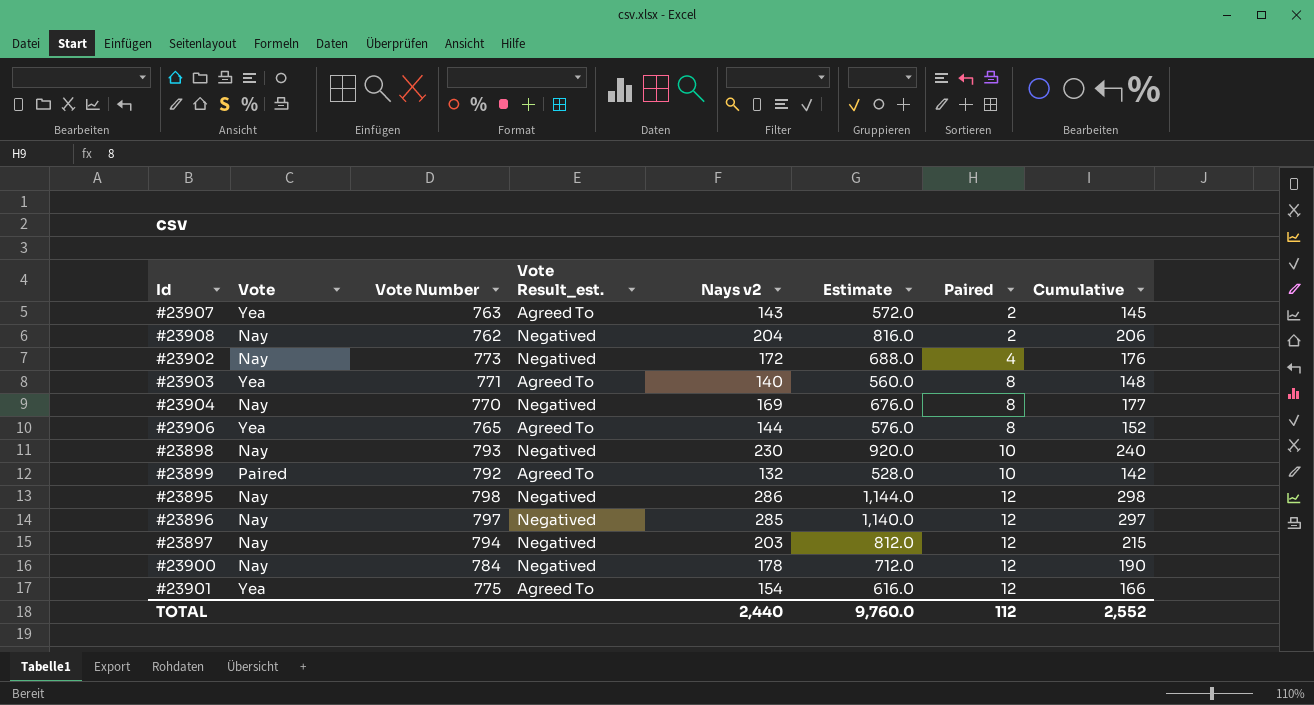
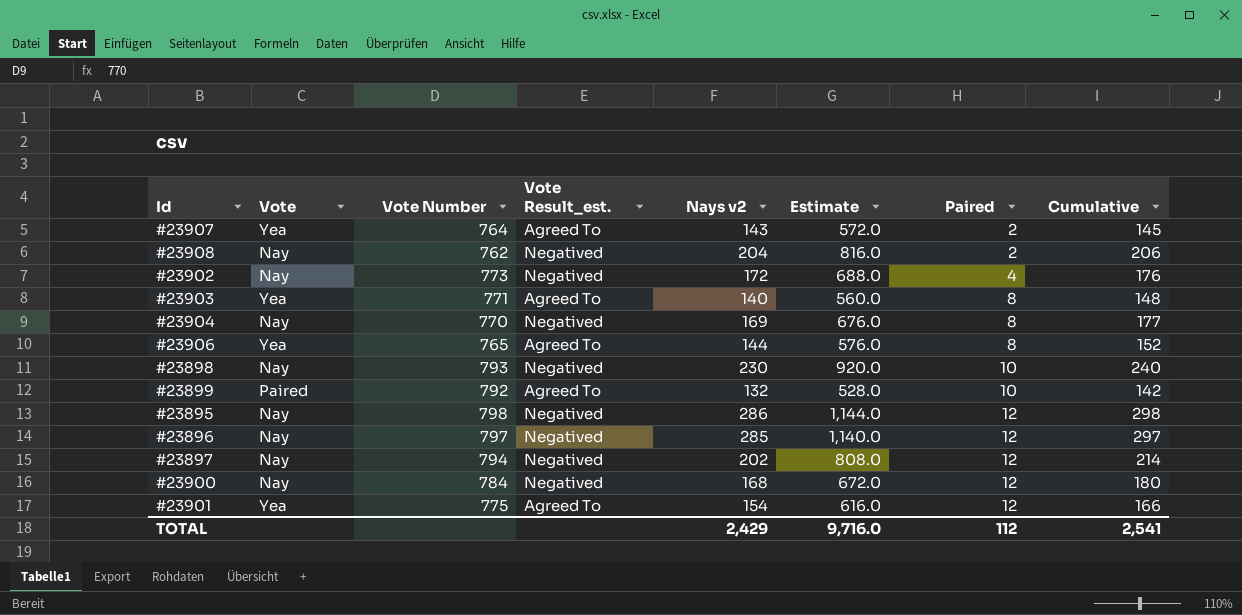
#23907 | Vote Number: 763 -> 764
#23897 | Nays v2: 203 -> 202
#23897 | Estimate: 812.0 -> 808.0
#23897 | Cumulative: 215 -> 214
#23900 | Nays v2: 178 -> 168
#23900 | Estimate: 712.0 -> 672.0
#23900 | Cumulative: 190 -> 180
TOTAL | Nays v2: 2,440 -> 2,429
TOTAL | Estimate: 9,760.0 -> 9,716.0
TOTAL | Cumulative: 2,552 -> 2,541

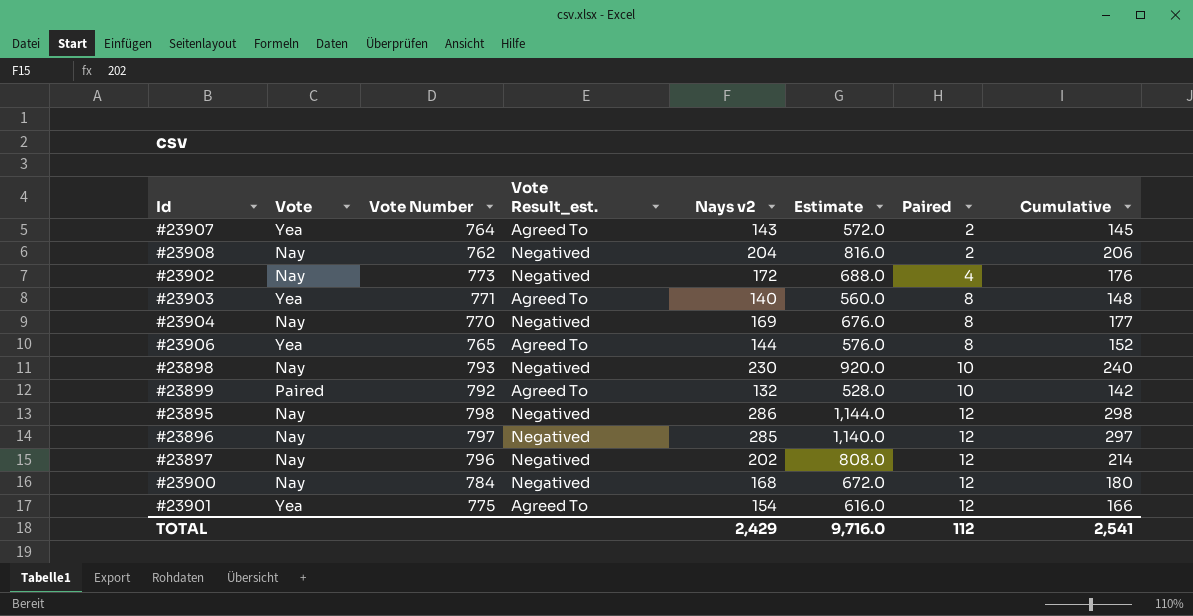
#23897 | Vote Number: 794 -> 796

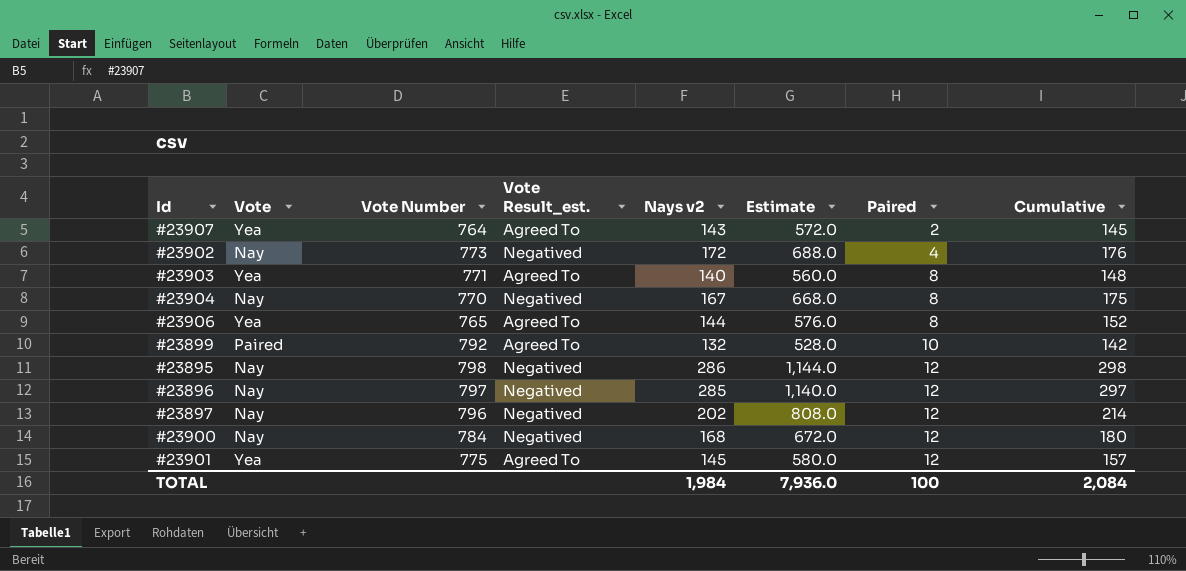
row #23908: Nay | 762 | Negatived | 204 | 816.0 | 2 | 206 -> none
row #23898: Nay | 793 | Negatived | 230 | 920.0 | 10 | 240 -> none
#23904 | Nays v2: 169 -> 167
#23904 | Estimate: 676.0 -> 668.0
#23904 | Cumulative: 177 -> 175
#23901 | Nays v2: 154 -> 145
#23901 | Estimate: 616.0 -> 580.0
#23901 | Cumulative: 166 -> 157
TOTAL | Nays v2: 2,429 -> 1,984
TOTAL | Estimate: 9,716.0 -> 7,936.0
TOTAL | Paired: 112 -> 100
TOTAL | Cumulative: 2,541 -> 2,084

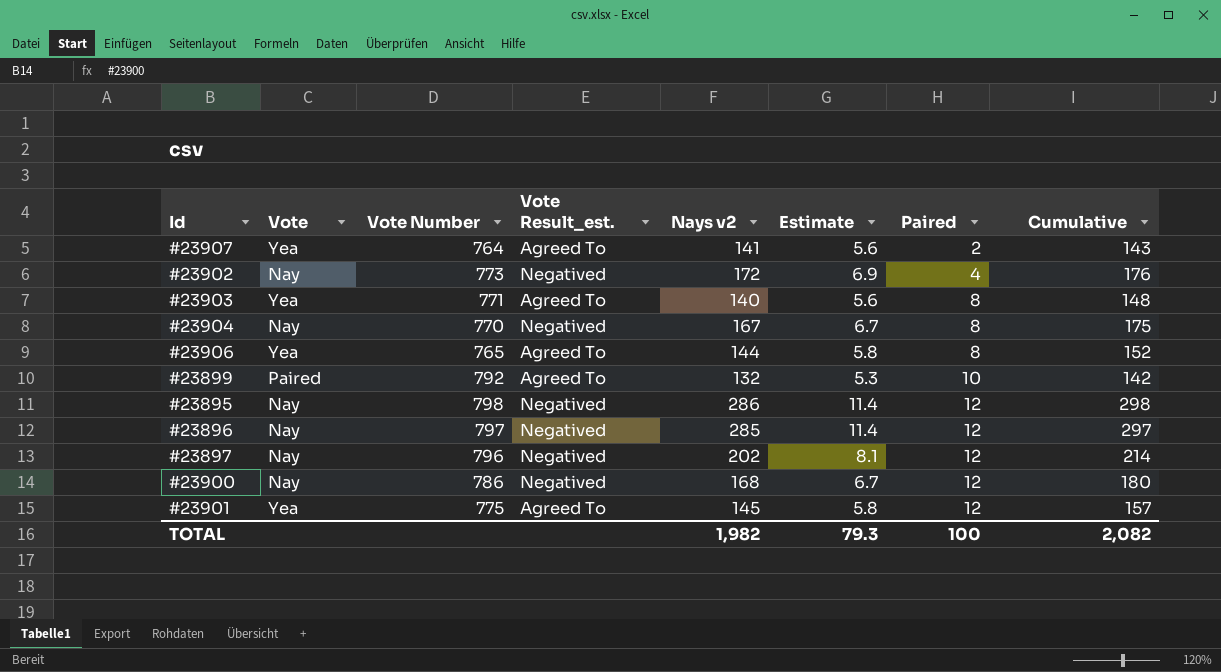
column Estimate | formula: [Nays v2] * 4 -> [Nays v2] * 0.04
#23907 | Nays v2: 143 -> 141
#23907 | Cumulative: 145 -> 143
#23900 | Vote Number: 784 -> 786
TOTAL | Nays v2: 1,984 -> 1,982
TOTAL | Estimate: 7,936.0 -> 79.3
TOTAL | Cumulative: 2,084 -> 2,082

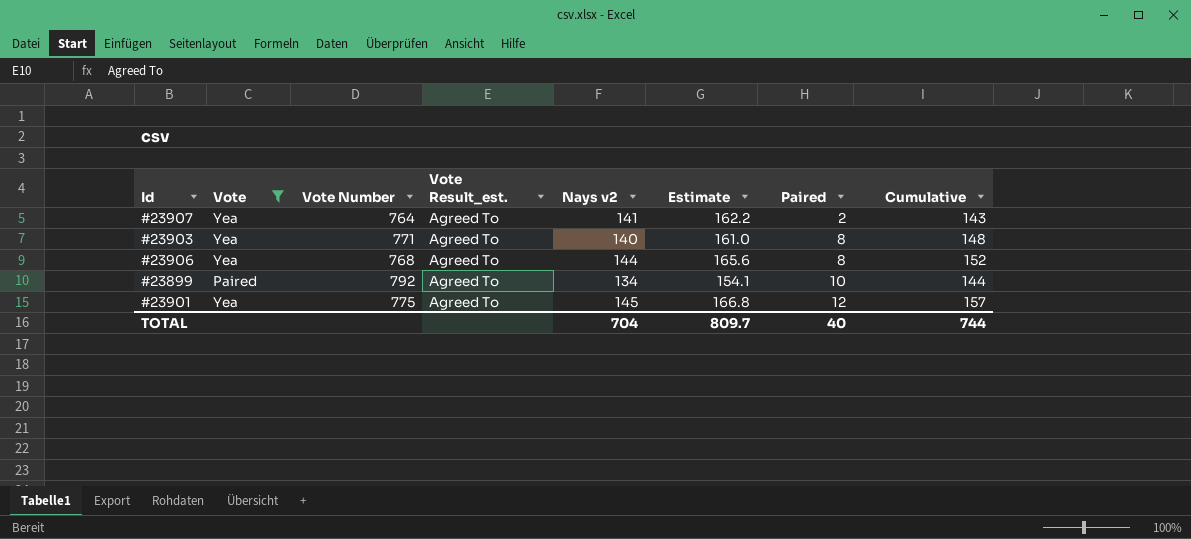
filter: none -> Vote != Nay
column Estimate | formula: [Nays v2] * 0.04 -> [Nays v2] * 1.15
#23906 | Vote Number: 765 -> 768
#23899 | Nays v2: 132 -> 134
#23899 | Cumulative: 142 -> 144
TOTAL | Nays v2: 1,982 -> 704
TOTAL | Estimate: 79.3 -> 809.7
TOTAL | Paired: 100 -> 40
TOTAL | Cumulative: 2,082 -> 744

